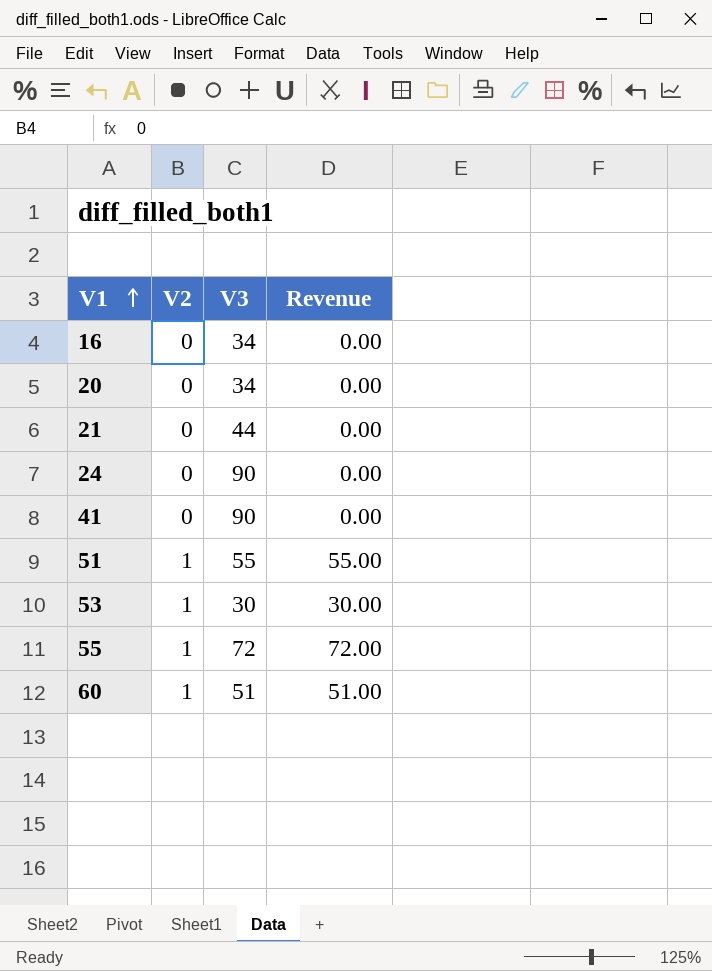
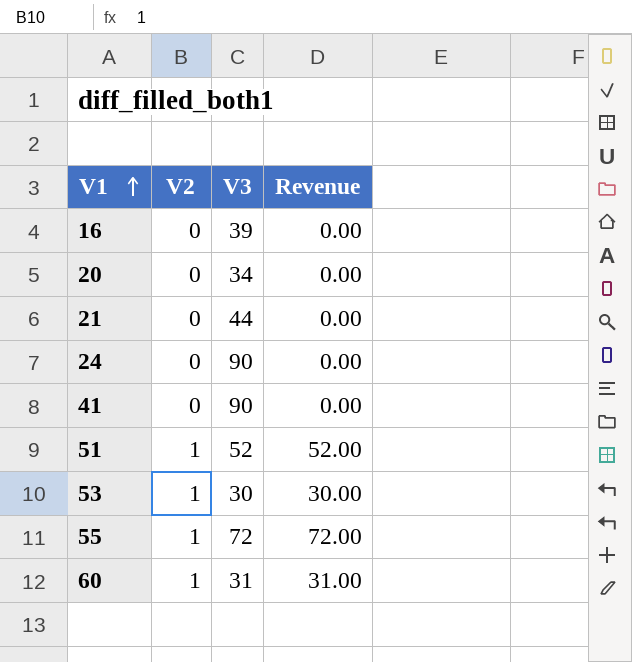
16 | V3: 34 -> 39
51 | V3: 55 -> 52
51 | Revenue: 55.00 -> 52.00
60 | V3: 51 -> 31
60 | Revenue: 51.00 -> 31.00

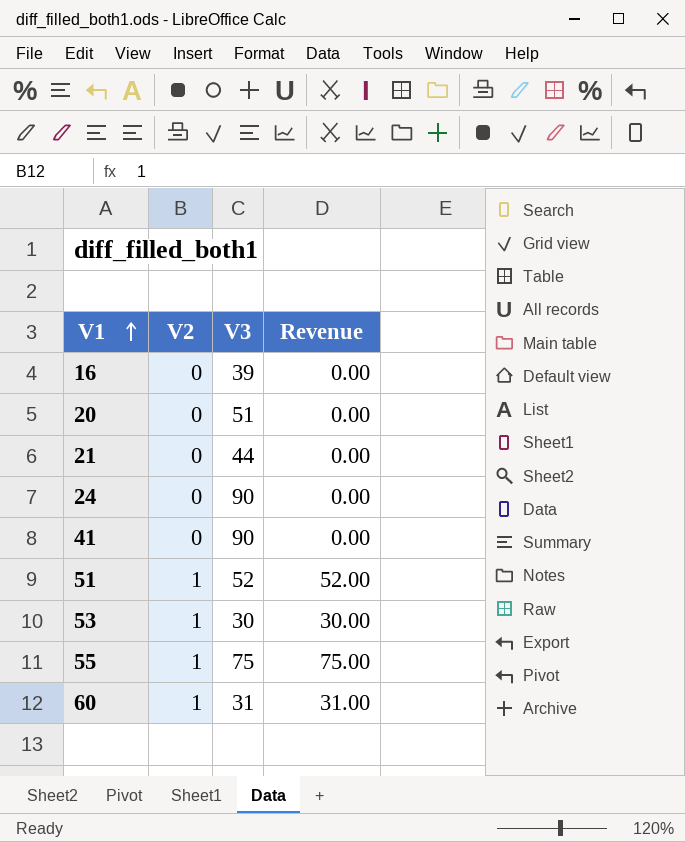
20 | V3: 34 -> 51
55 | V3: 72 -> 75
55 | Revenue: 72.00 -> 75.00

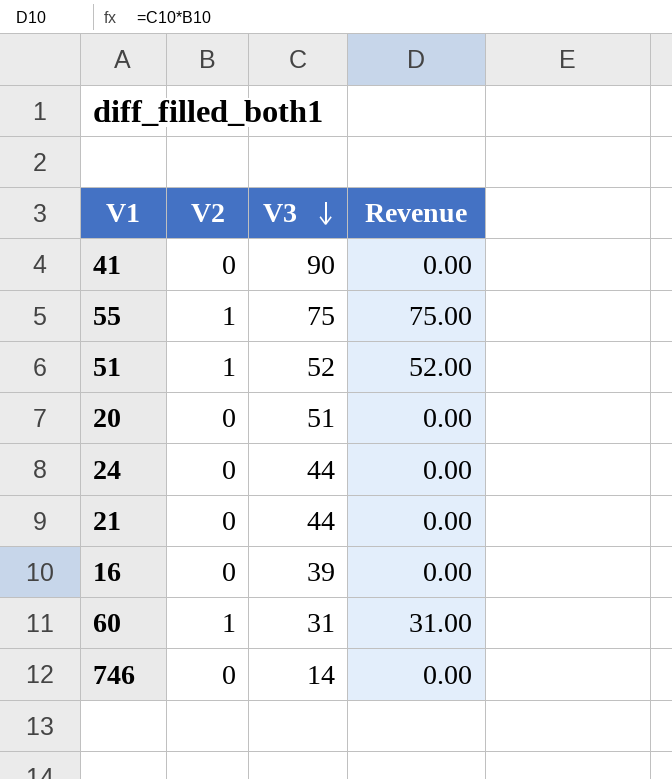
row order: V1 ascending -> V3 descending
row 53: 1 | 30 | 30.00 -> none
24 | V3: 90 -> 44
row 746: none -> 0 | 14 | 0.00

